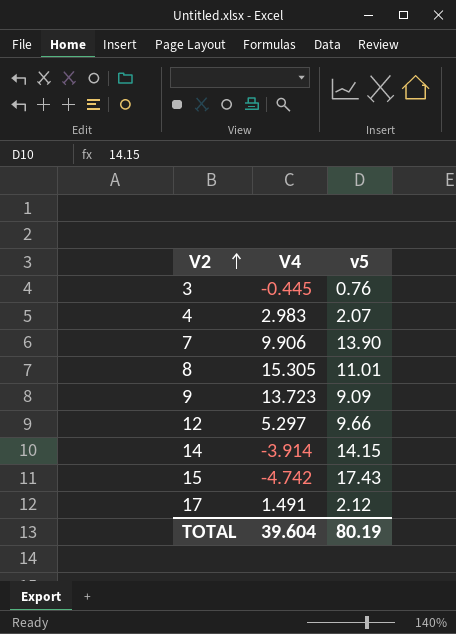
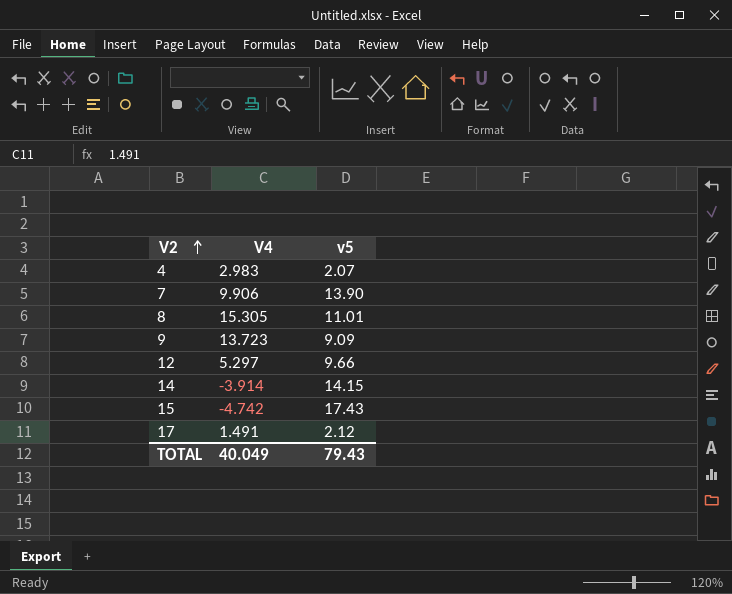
row 3: -0.445 | 0.76 -> none
TOTAL | V4: 39.604 -> 40.049
TOTAL | v5: 80.19 -> 79.43

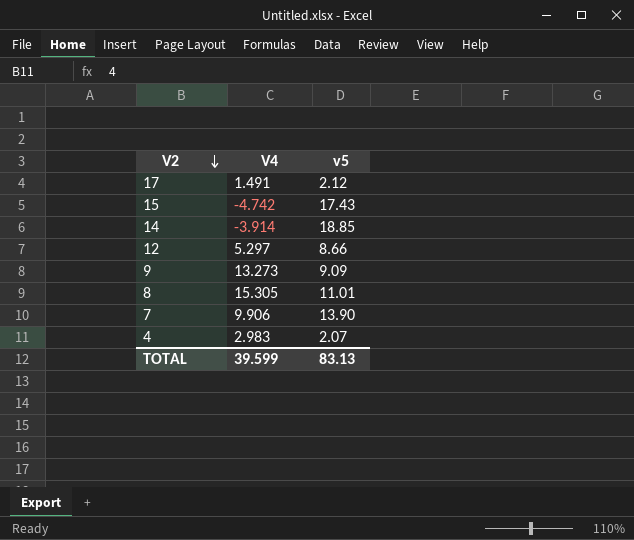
row order: V2 ascending -> V2 descending
14 | v5: 14.15 -> 18.85
12 | v5: 9.66 -> 8.66
9 | V4: 13.723 -> 13.273
TOTAL | V4: 40.049 -> 39.599
TOTAL | v5: 79.43 -> 83.13

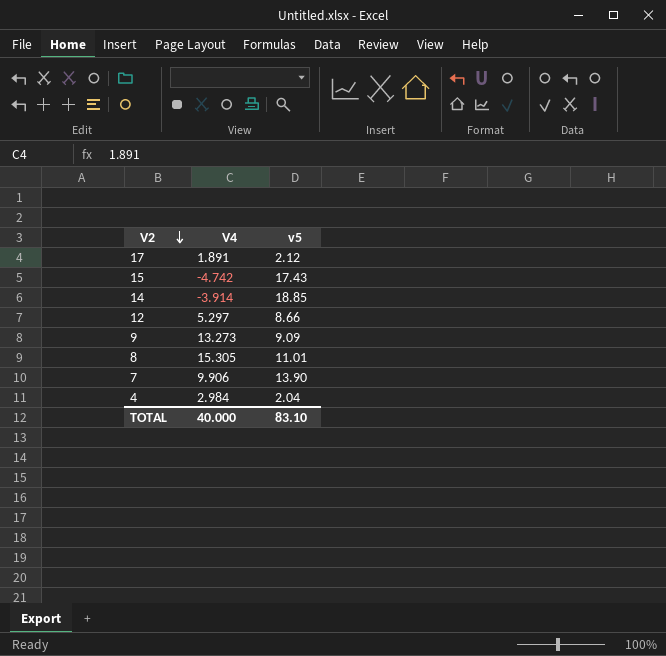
17 | V4: 1.491 -> 1.891
4 | V4: 2.983 -> 2.984
4 | v5: 2.07 -> 2.04
TOTAL | V4: 39.599 -> 40.000
TOTAL | v5: 83.13 -> 83.10

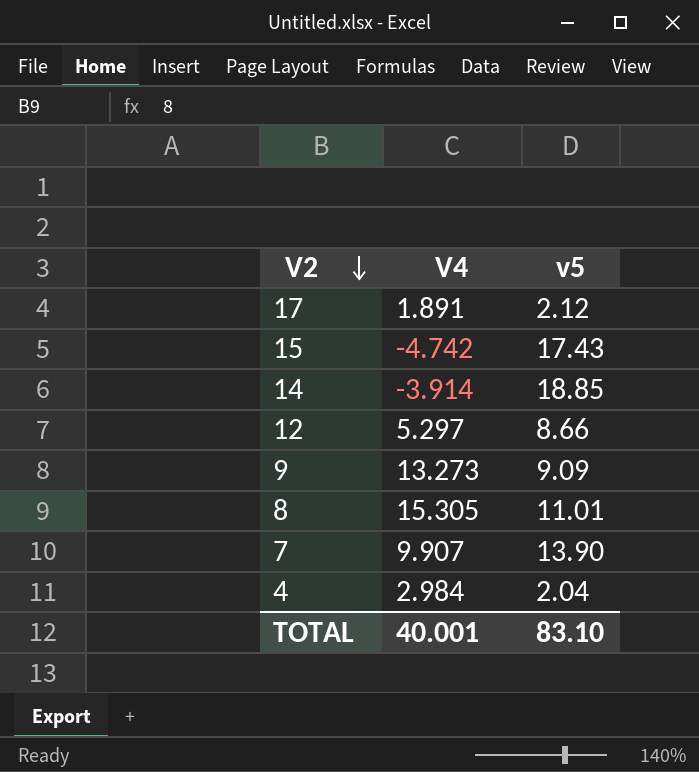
7 | V4: 9.906 -> 9.907
TOTAL | V4: 40.000 -> 40.001

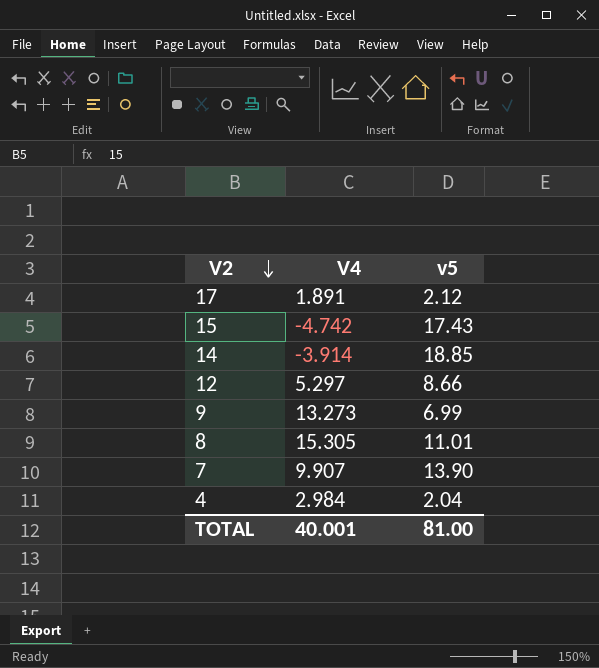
9 | v5: 9.09 -> 6.99
TOTAL | v5: 83.10 -> 81.00

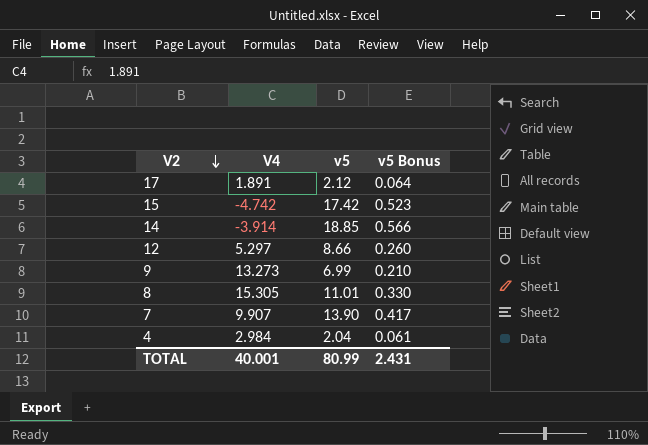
column v5 Bonus | formula: none -> [v5] * 0.03
15 | v5: 17.43 -> 17.42
TOTAL | v5: 81.00 -> 80.99

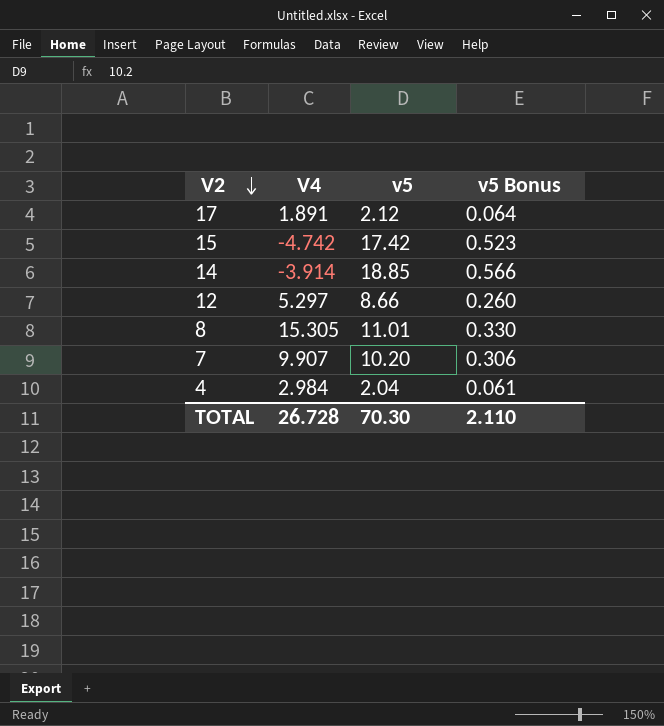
row 9: 13.273 | 6.99 | 0.210 -> none
7 | v5: 13.90 -> 10.20
7 | v5 Bonus: 0.417 -> 0.306
TOTAL | V4: 40.001 -> 26.728
TOTAL | v5: 80.99 -> 70.30
TOTAL | v5 Bonus: 2.431 -> 2.110

